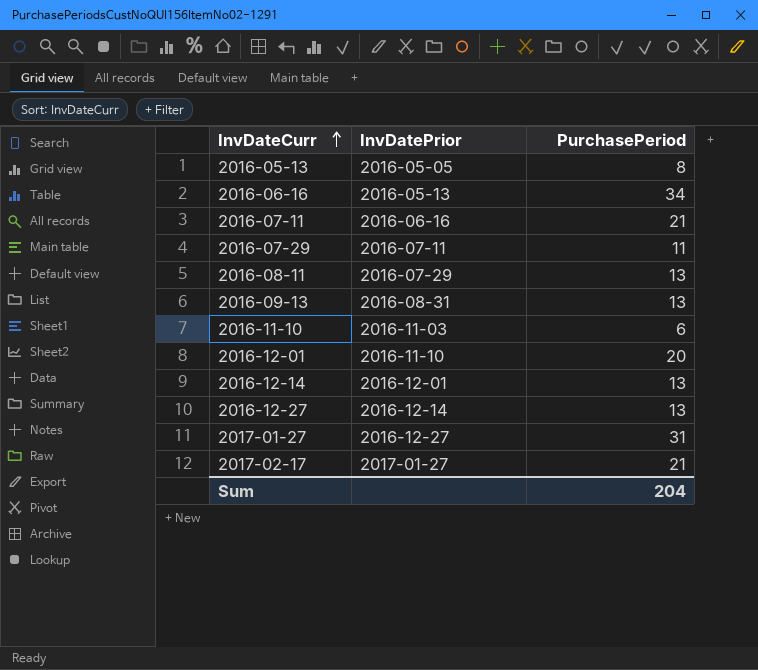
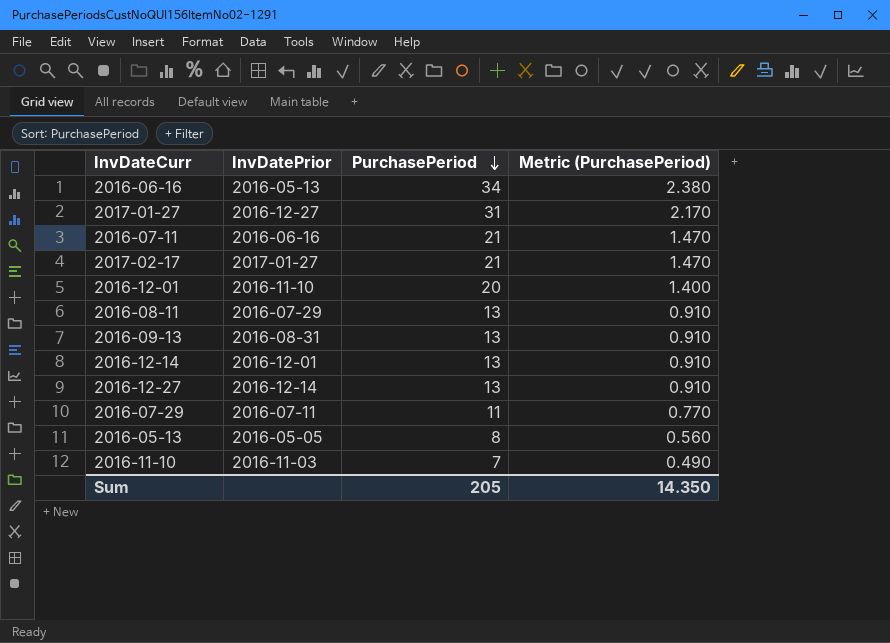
row order: InvDateCurr ascending -> PurchasePeriod descending
column Metric (PurchasePeriod) | formula: none -> [PurchasePeriod] * 0.07
2016-11-10 | PurchasePeriod: 6 -> 7
Sum | PurchasePeriod: 204 -> 205

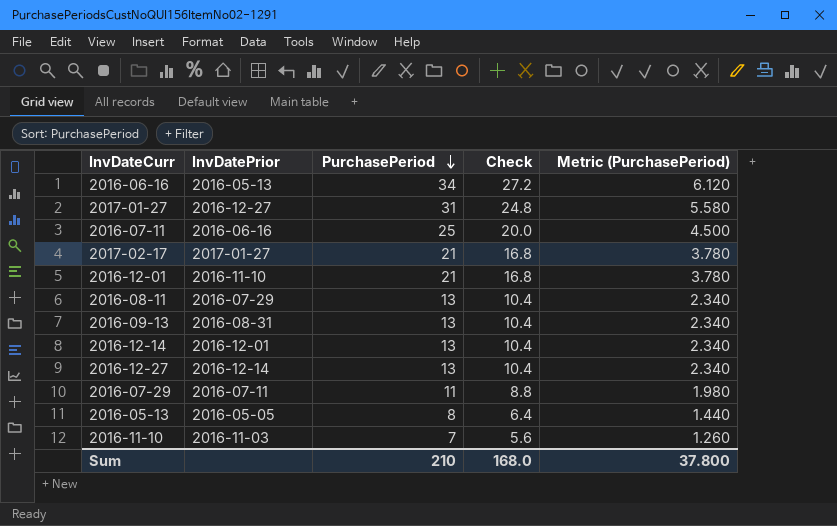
column Check | formula: none -> [PurchasePeriod] * 0.8
column Metric (PurchasePeriod) | formula: [PurchasePeriod] * 0.07 -> [PurchasePeriod] * 0.18
2016-07-11 | PurchasePeriod: 21 -> 25
2016-12-01 | PurchasePeriod: 20 -> 21
Sum | PurchasePeriod: 205 -> 210
Sum | Metric (PurchasePeriod): 14.350 -> 37.800

